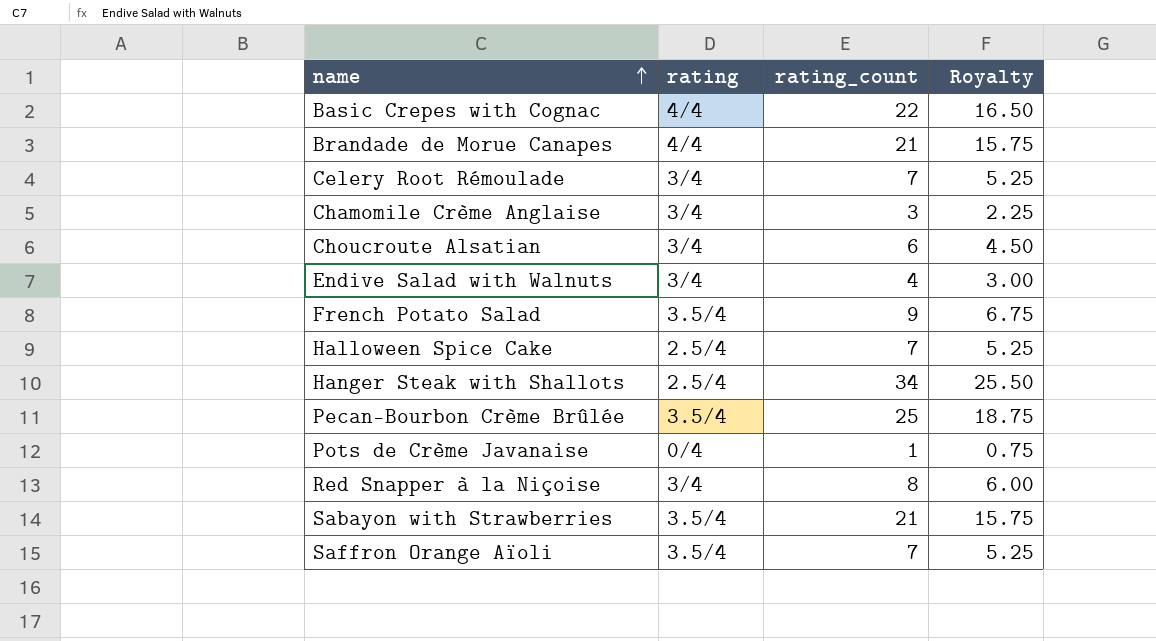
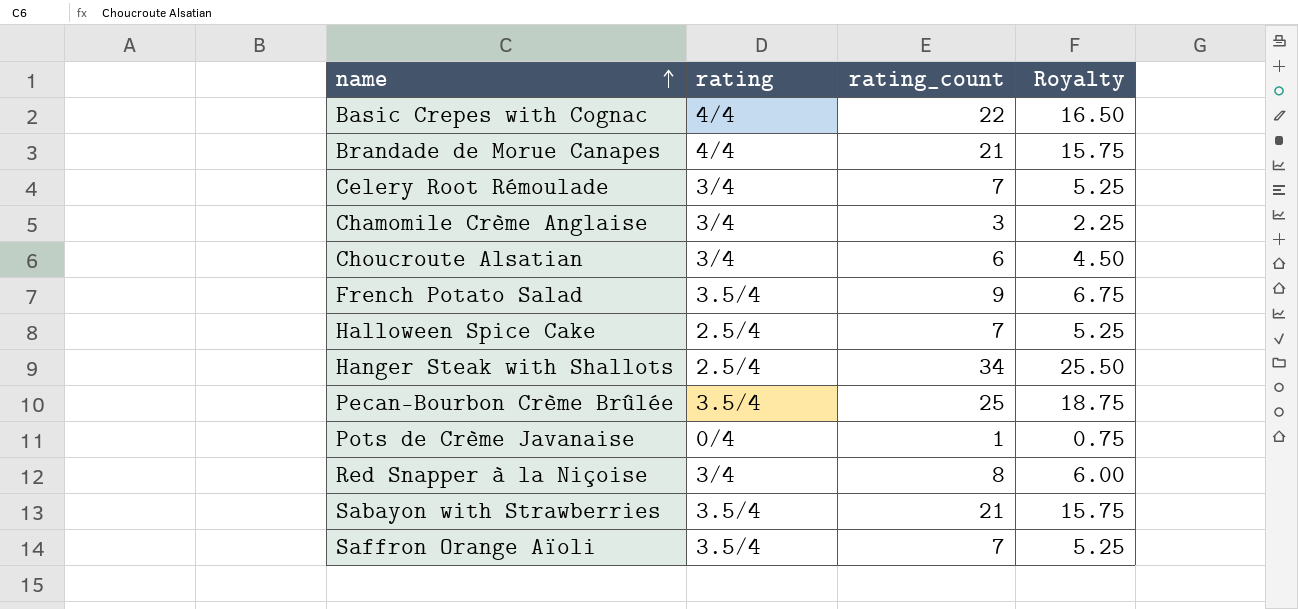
row Endive Salad with Walnuts: 3/4 | 4 | 3.00 -> none

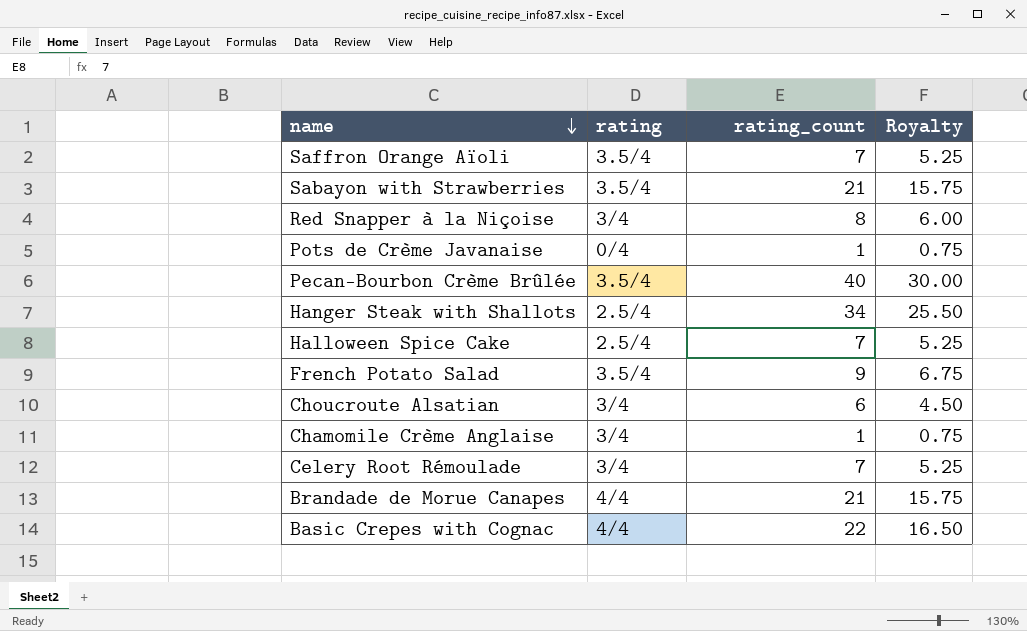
row order: name ascending -> name descending
Pecan-Bourbon Crème Brûlée | rating_count: 25 -> 40
Pecan-Bourbon Crème Brûlée | Royalty: 18.75 -> 30.00
Chamomile Crème Anglaise | rating_count: 3 -> 1
Chamomile Crème Anglaise | Royalty: 2.25 -> 0.75

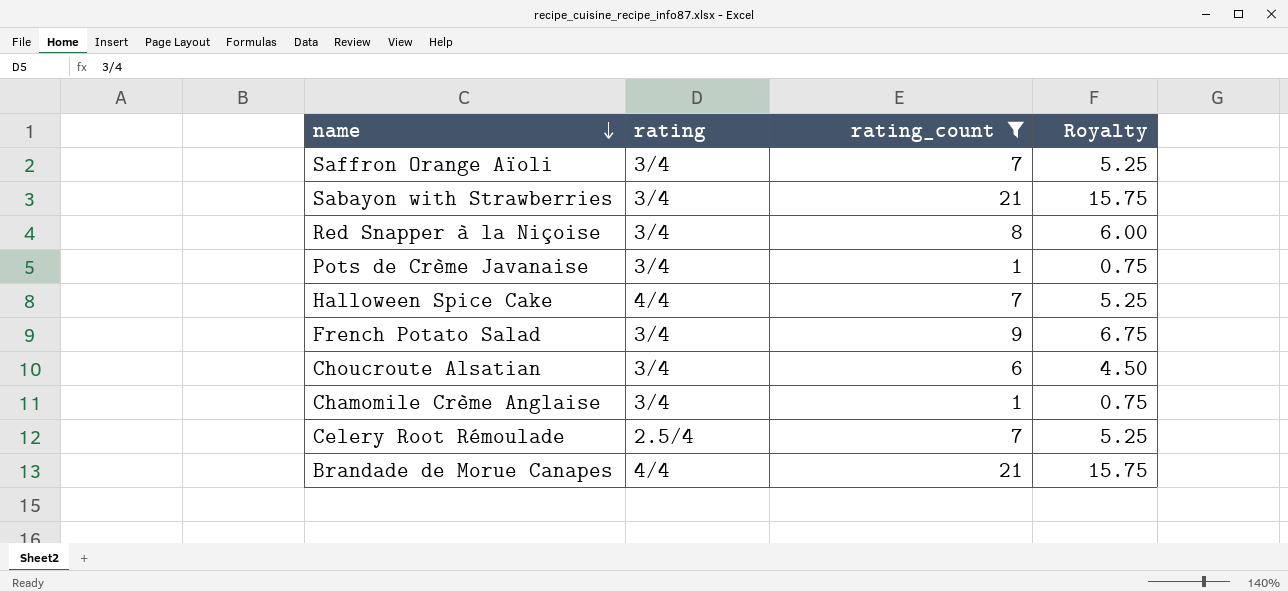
filter: none -> rating_count <= 21
Saffron Orange Aïoli | rating: 3.5/4 -> 3/4
Sabayon with Strawberries | rating: 3.5/4 -> 3/4
Pots de Crème Javanaise | rating: 0/4 -> 3/4
Halloween Spice Cake | rating: 2.5/4 -> 4/4
French Potato Salad | rating: 3.5/4 -> 3/4
Celery Root Rémoulade | rating: 3/4 -> 2.5/4

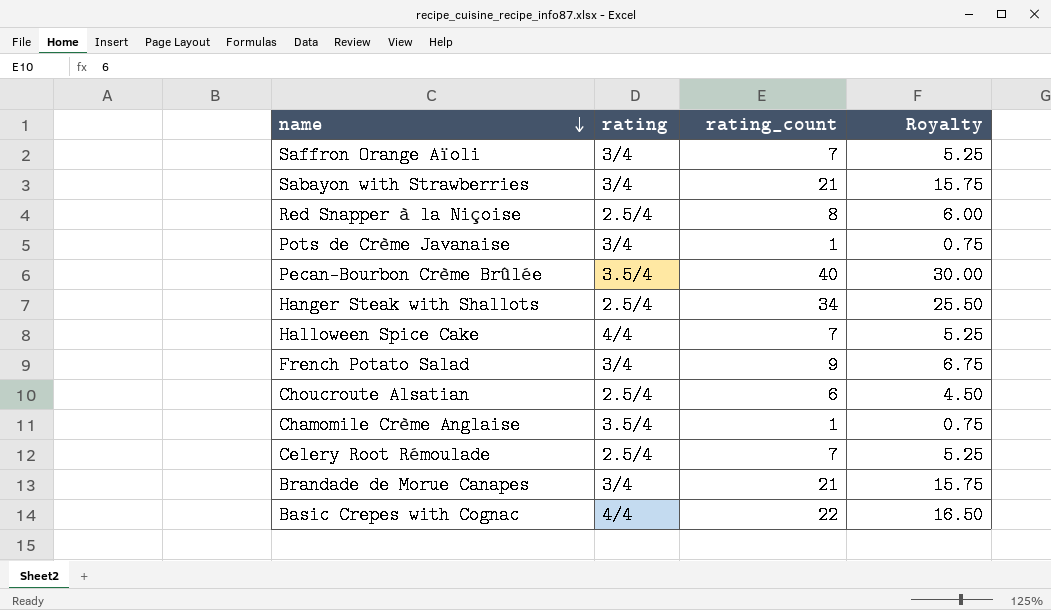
filter: rating_count <= 21 -> none
Red Snapper à la Niçoise | rating: 3/4 -> 2.5/4
Choucroute Alsatian | rating: 3/4 -> 2.5/4
Chamomile Crème Anglaise | rating: 3/4 -> 3.5/4
Brandade de Morue Canapes | rating: 4/4 -> 3/4

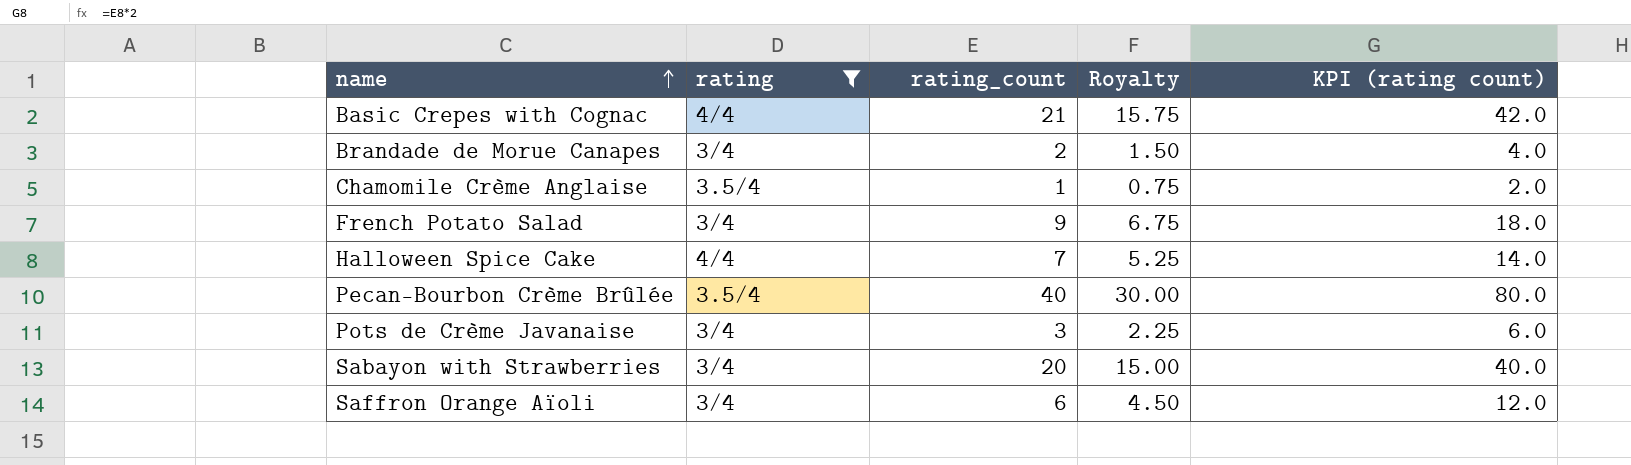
filter: none -> rating != 2.5/4
row order: name descending -> name ascending
column KPI (rating count) | formula: none -> [rating_count] * 2
Basic Crepes with Cognac | rating_count: 22 -> 21
Basic Crepes with Cognac | Royalty: 16.50 -> 15.75
Brandade de Morue Canapes | rating_count: 21 -> 2
Brandade de Morue Canapes | Royalty: 15.75 -> 1.50
Pots de Crème Javanaise | rating_count: 1 -> 3
Pots de Crème Javanaise | Royalty: 0.75 -> 2.25
Sabayon with Strawberries | rating_count: 21 -> 20
Sabayon with Strawberries | Royalty: 15.75 -> 15.00
Saffron Orange Aïoli | rating_count: 7 -> 6
Saffron Orange Aïoli | Royalty: 5.25 -> 4.50

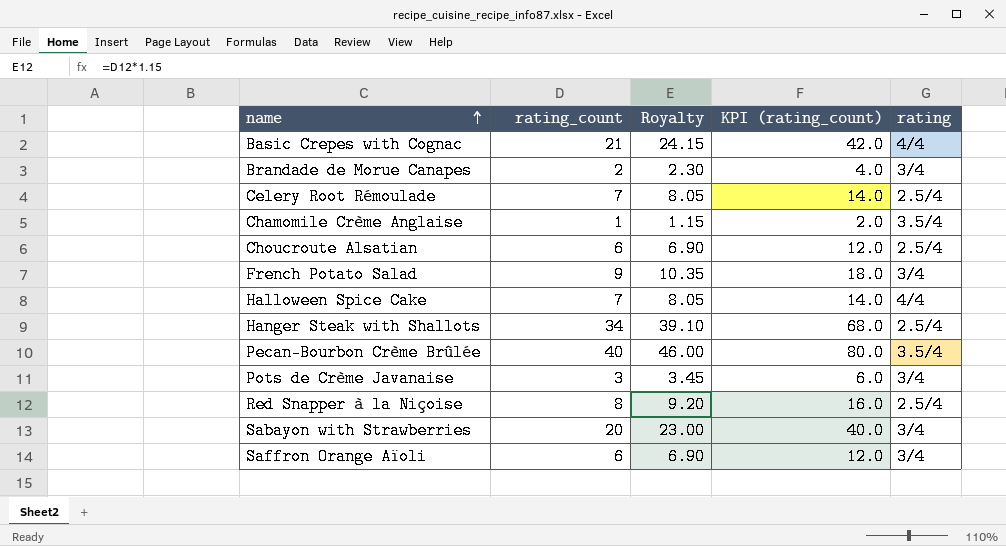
filter: rating != 2.5/4 -> none
column Royalty | formula: [rating_count] * 0.75 -> [rating_count] * 1.15
column name: KPI (rating count) -> KPI (rating_count)
column rating | position: 2 -> 5

